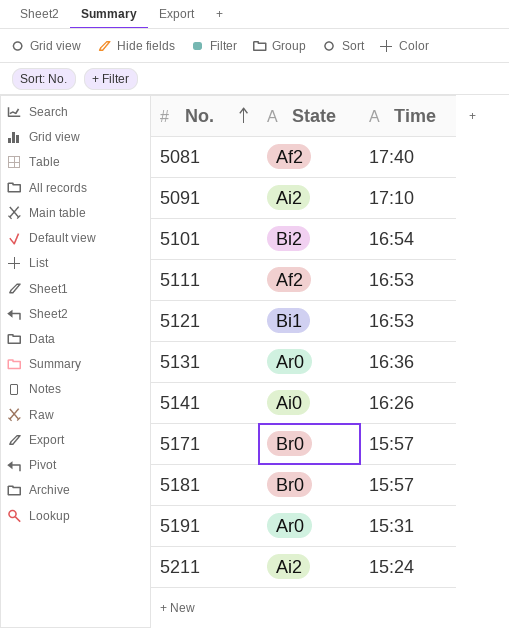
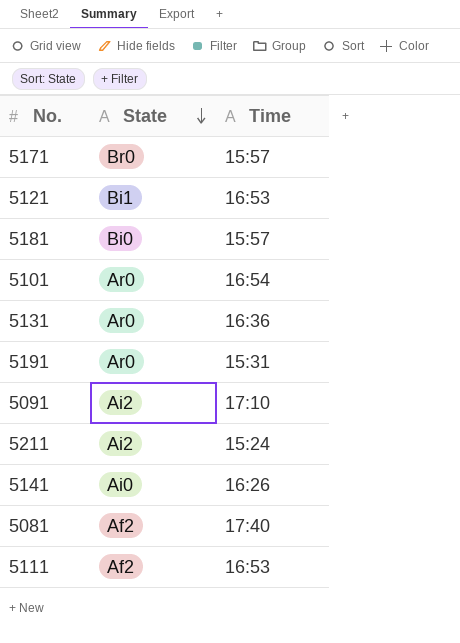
row order: No. ascending -> State descending
5181 | State: Br0 -> Bi0
5101 | State: Bi2 -> Ar0

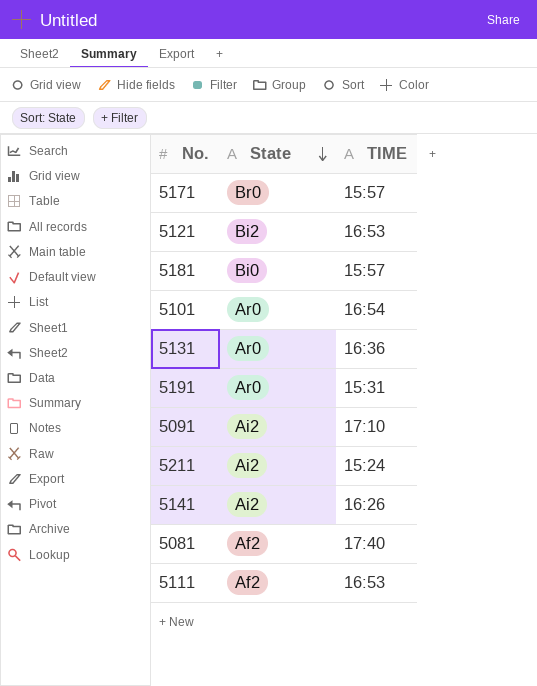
column name: Time -> TIME
5121 | State: Bi1 -> Bi2
5141 | State: Ai0 -> Ai2

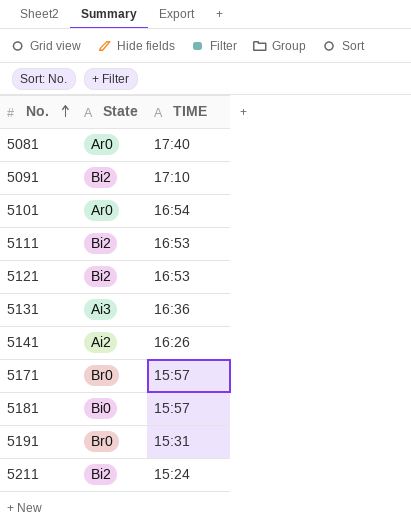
row order: State descending -> No. ascending
5081 | State: Af2 -> Ar0
5091 | State: Ai2 -> Bi2
5111 | State: Af2 -> Bi2
5131 | State: Ar0 -> Ai3
5191 | State: Ar0 -> Br0
5211 | State: Ai2 -> Bi2

